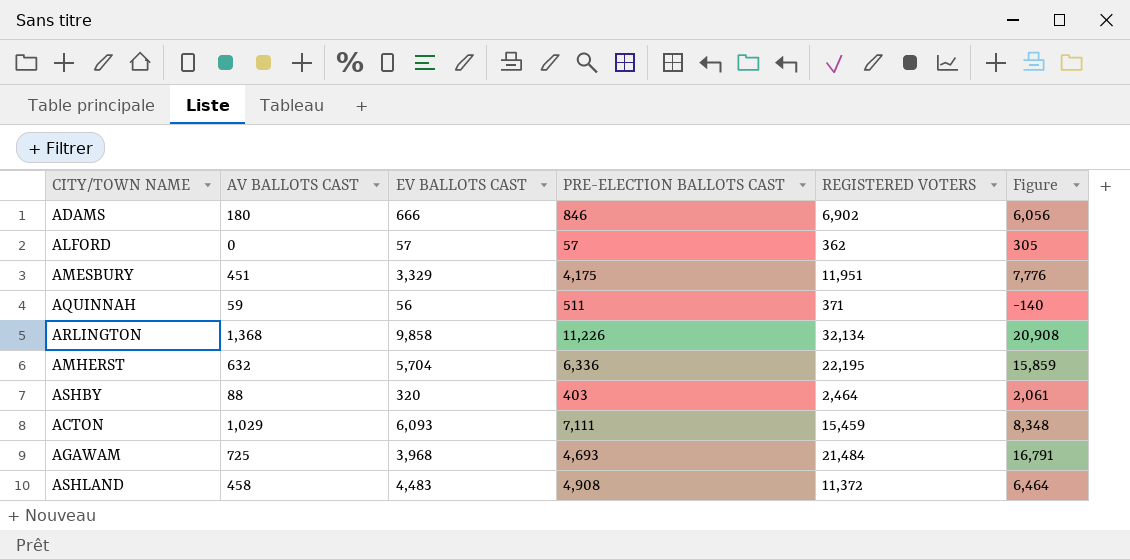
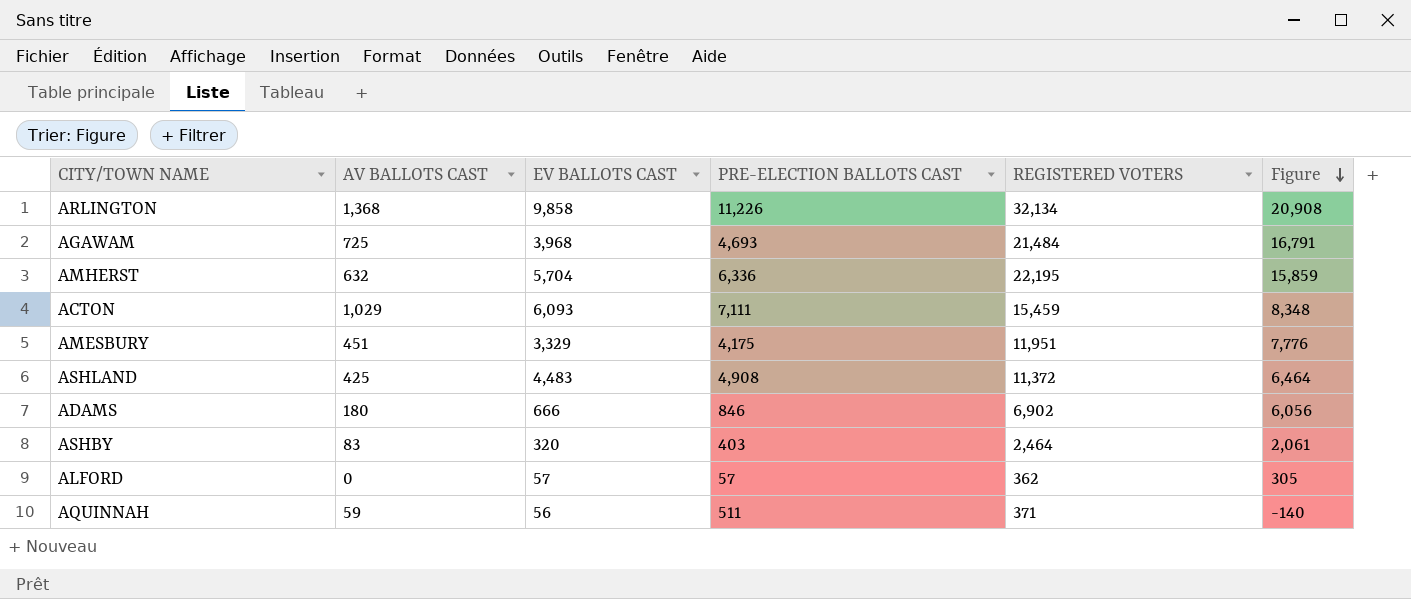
row order: none -> Figure descending
ASHLAND | AV BALLOTS CAST: 458 -> 425
ASHBY | AV BALLOTS CAST: 88 -> 83

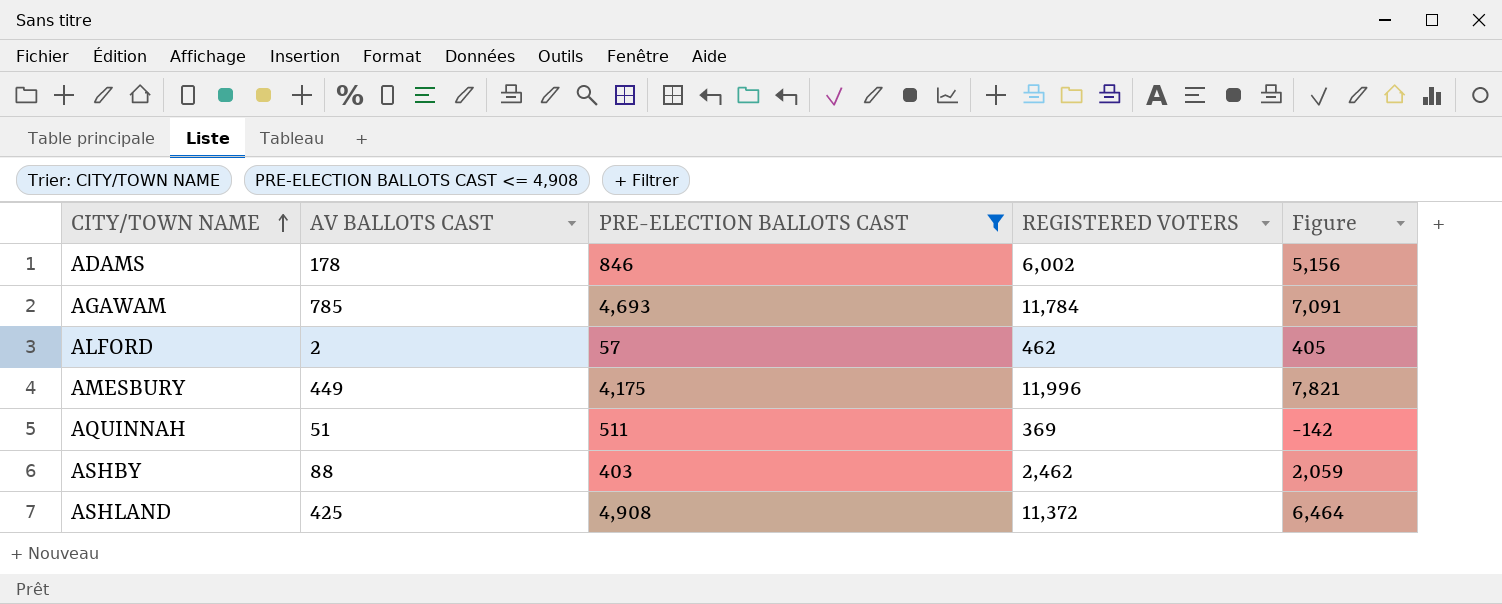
filter: none -> PRE-ELECTION BALLOTS CAST <= 4,908
row order: Figure descending -> CITY/TOWN NAME ascending
column EV BALLOTS CAST | position: 3 -> none
ADAMS | AV BALLOTS CAST: 180 -> 178
ADAMS | REGISTERED VOTERS: 6,902 -> 6,002
ADAMS | Figure: 6,056 -> 5,156
AGAWAM | AV BALLOTS CAST: 725 -> 785
AGAWAM | REGISTERED VOTERS: 21,484 -> 11,784
AGAWAM | Figure: 16,791 -> 7,091
ALFORD | AV BALLOTS CAST: 0 -> 2
ALFORD | REGISTERED VOTERS: 362 -> 462
ALFORD | Figure: 305 -> 405
AMESBURY | AV BALLOTS CAST: 451 -> 449
AMESBURY | REGISTERED VOTERS: 11,951 -> 11,996
AMESBURY | Figure: 7,776 -> 7,821
AQUINNAH | AV BALLOTS CAST: 59 -> 51
AQUINNAH | REGISTERED VOTERS: 371 -> 369
AQUINNAH | Figure: -140 -> -142
ASHBY | AV BALLOTS CAST: 83 -> 88
ASHBY | REGISTERED VOTERS: 2,464 -> 2,462
ASHBY | Figure: 2,061 -> 2,059

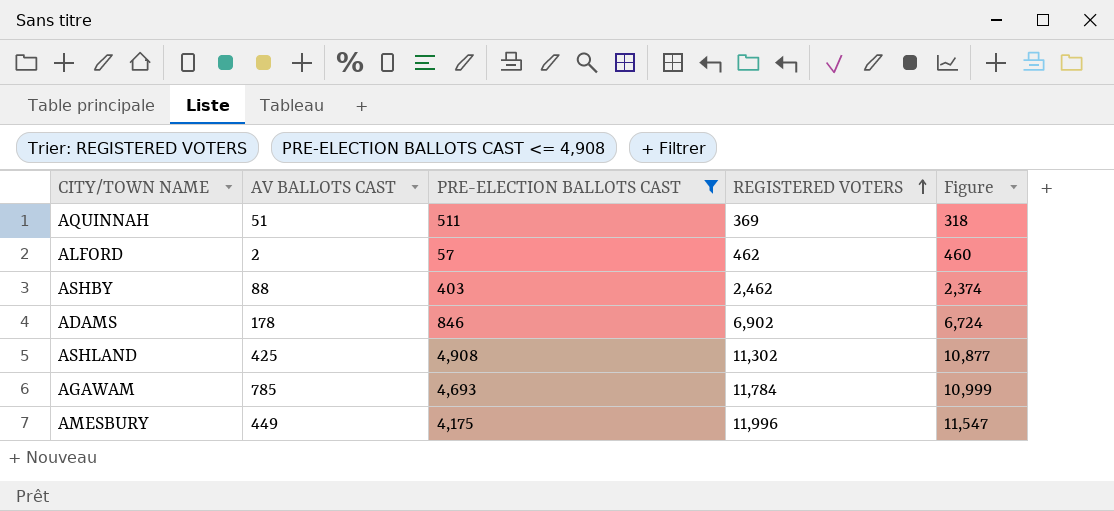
row order: CITY/TOWN NAME ascending -> REGISTERED VOTERS ascending
column Figure | formula: [REGISTERED VOTERS] - [PRE-ELECTION BALLOTS CAST] -> [REGISTERED VOTERS] - [AV BALLOTS CAST]
ADAMS | REGISTERED VOTERS: 6,002 -> 6,902
ASHLAND | REGISTERED VOTERS: 11,372 -> 11,302

